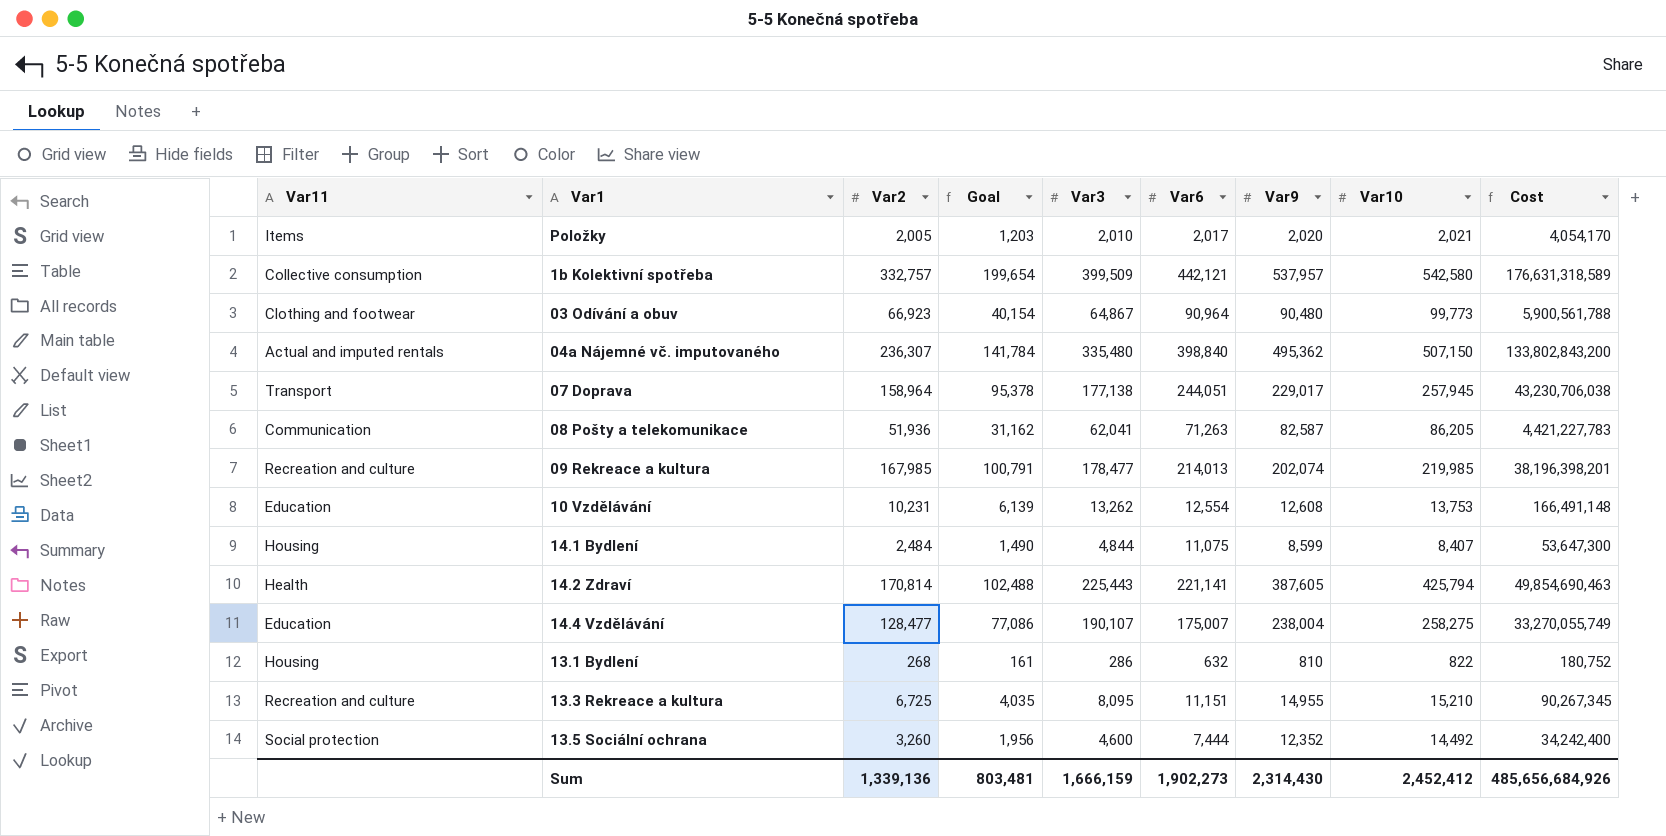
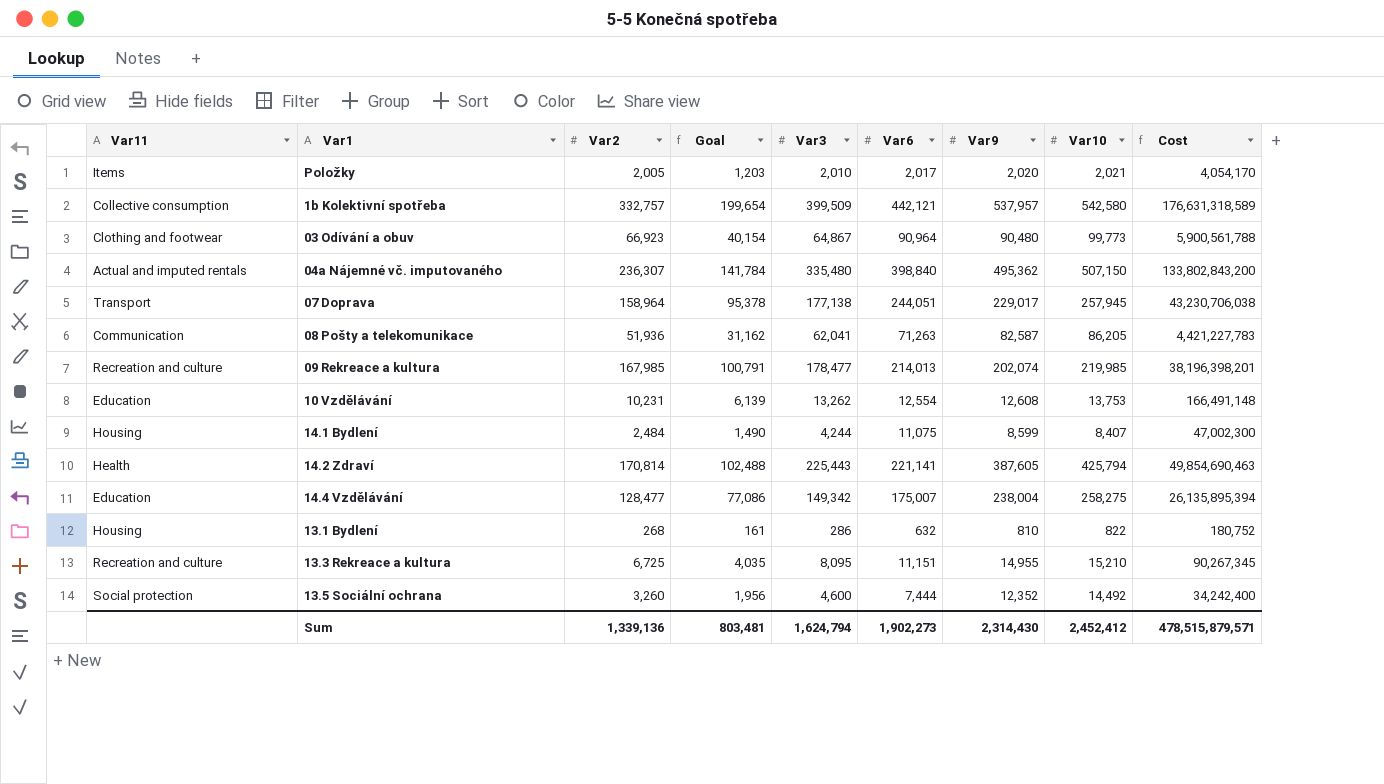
14.1 Bydlení | Var3: 4,844 -> 4,244
14.1 Bydlení | Cost: 53,647,300 -> 47,002,300
14.4 Vzdělávání | Var3: 190,107 -> 149,342
14.4 Vzdělávání | Cost: 33,270,055,749 -> 26,135,895,394
Sum | Var3: 1,666,159 -> 1,624,794
Sum | Cost: 485,656,684,926 -> 478,515,879,571

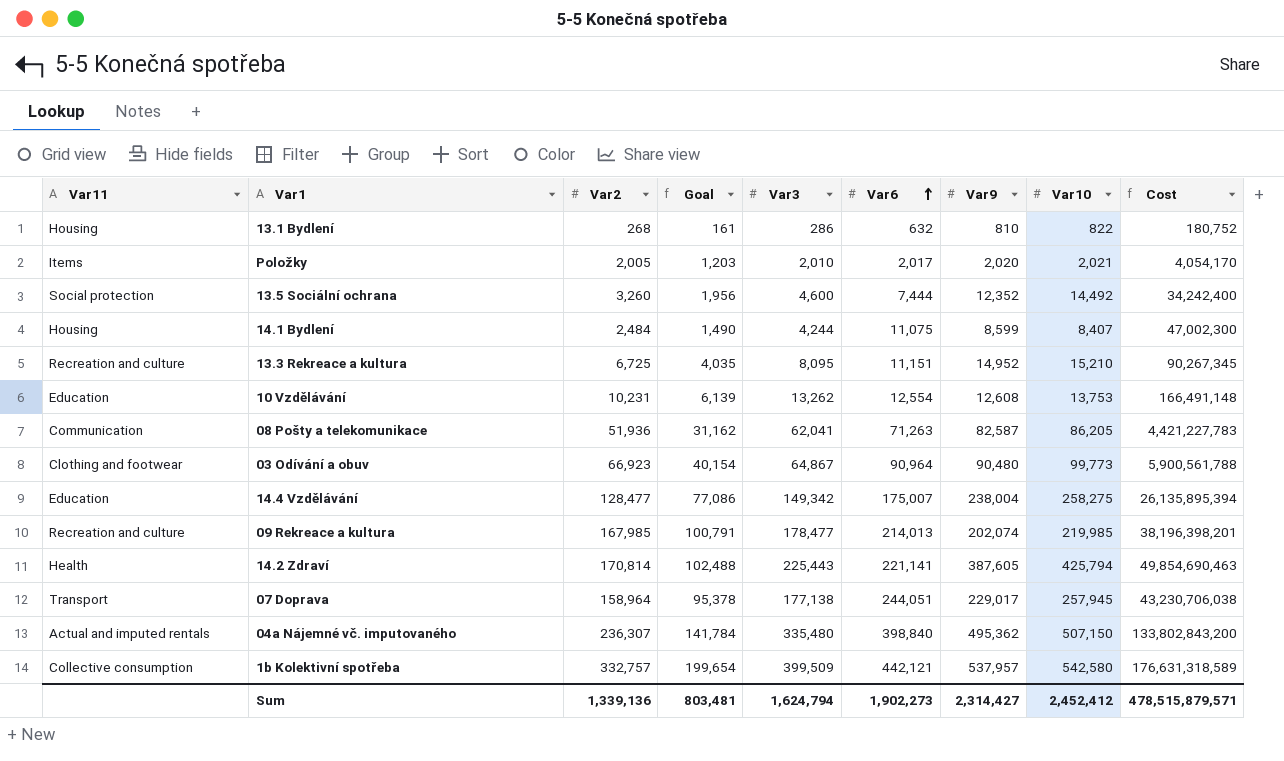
row order: none -> Var6 ascending
13.3 Rekreace a kultura | Var9: 14,955 -> 14,952
Sum | Var9: 2,314,430 -> 2,314,427

